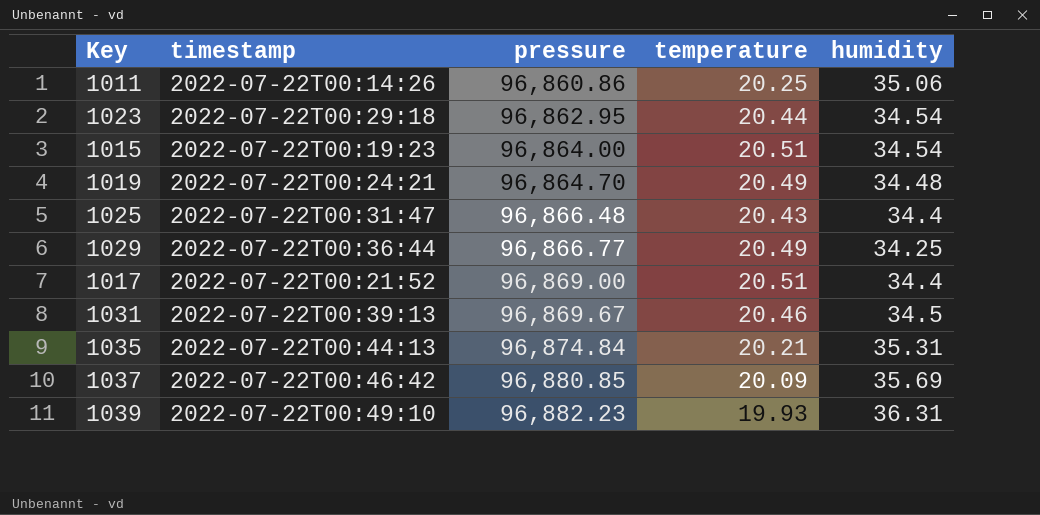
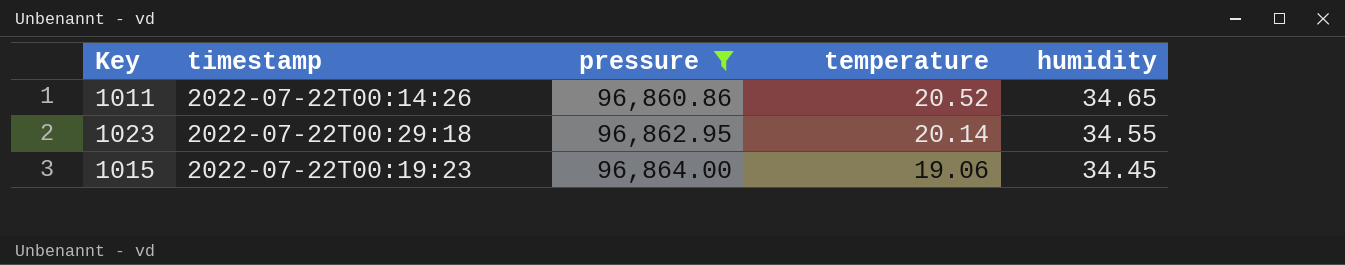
filter: none -> pressure <= 96,864.00
1011 | temperature: 20.25 -> 20.52
1011 | humidity: 35.06 -> 34.65
1023 | temperature: 20.44 -> 20.14
1023 | humidity: 34.54 -> 34.55
1015 | temperature: 20.51 -> 19.06
1015 | humidity: 34.54 -> 34.45

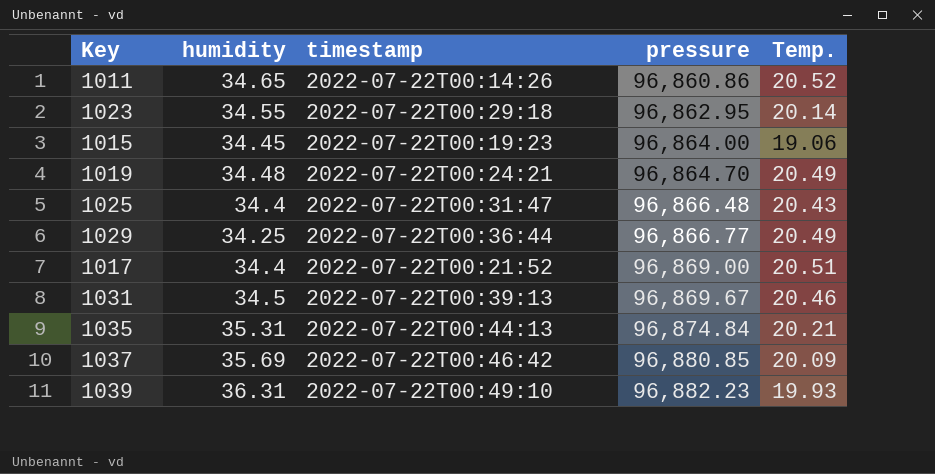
filter: pressure <= 96,864.00 -> none
column humidity | position: 5 -> 2
column name: temperature -> Temp.

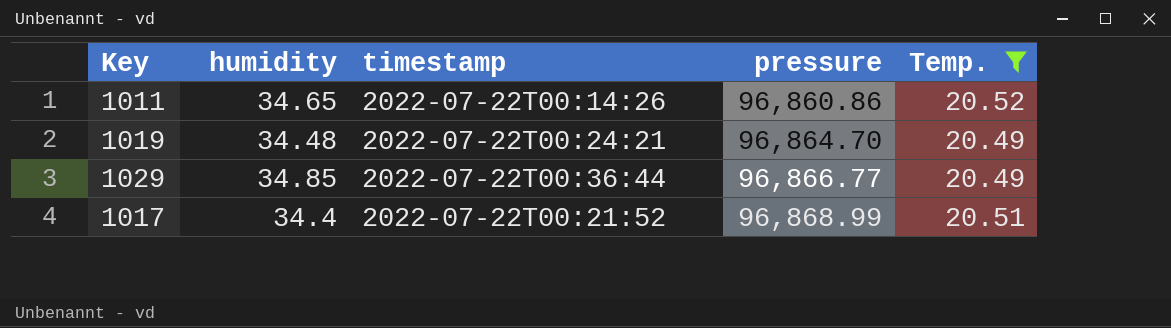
filter: none -> Temp. >= 20.49
1029 | humidity: 34.25 -> 34.85
1017 | pressure: 96,869.00 -> 96,868.99

